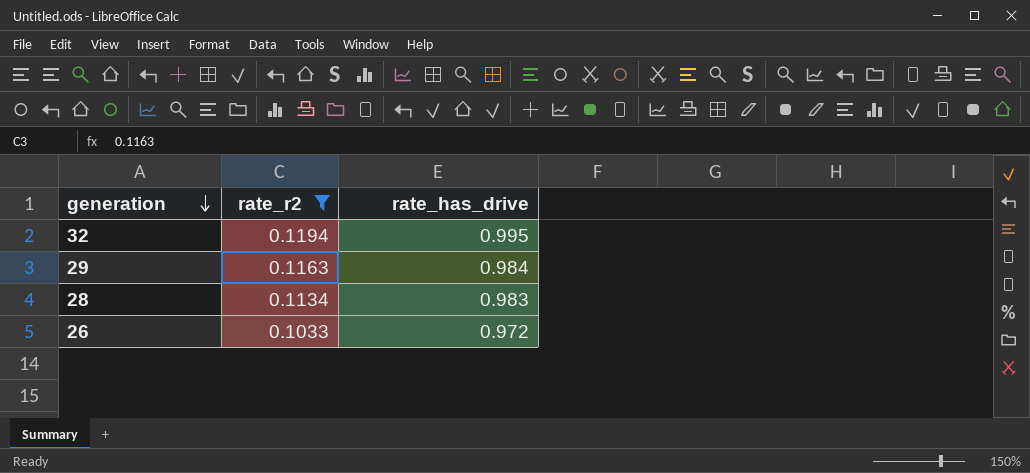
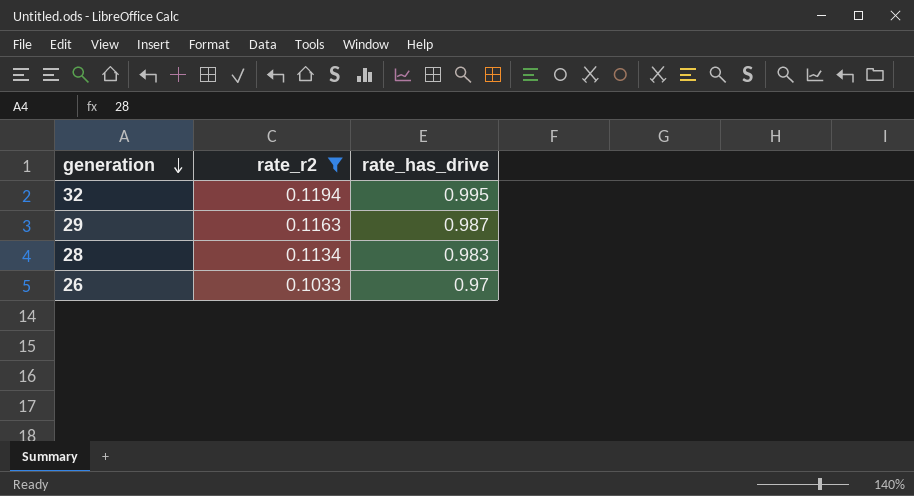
29 | rate_has_drive: 0.984 -> 0.987
26 | rate_has_drive: 0.972 -> 0.97

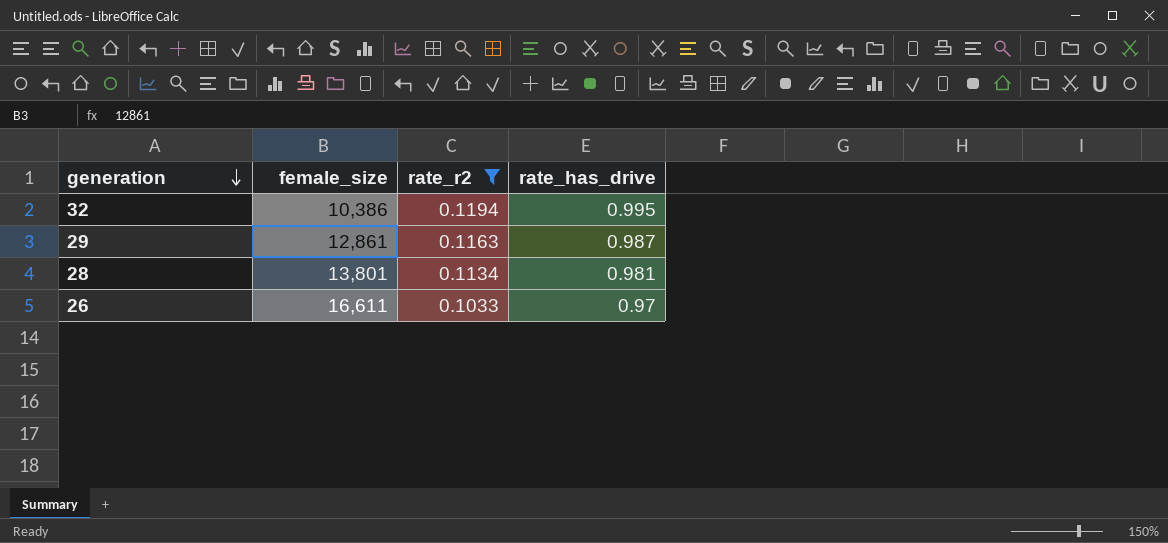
column female_size | position: none -> 2
28 | rate_has_drive: 0.983 -> 0.981

